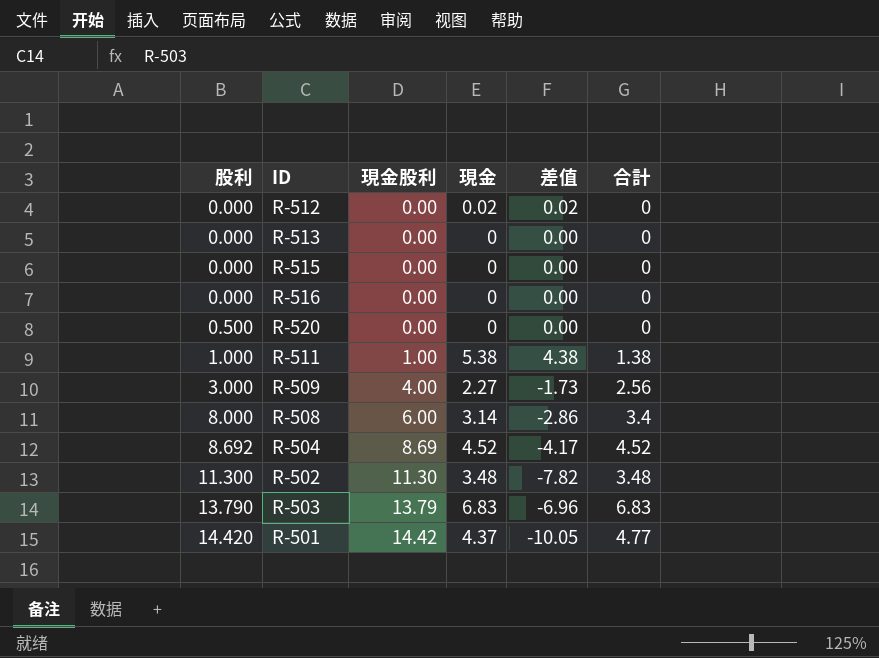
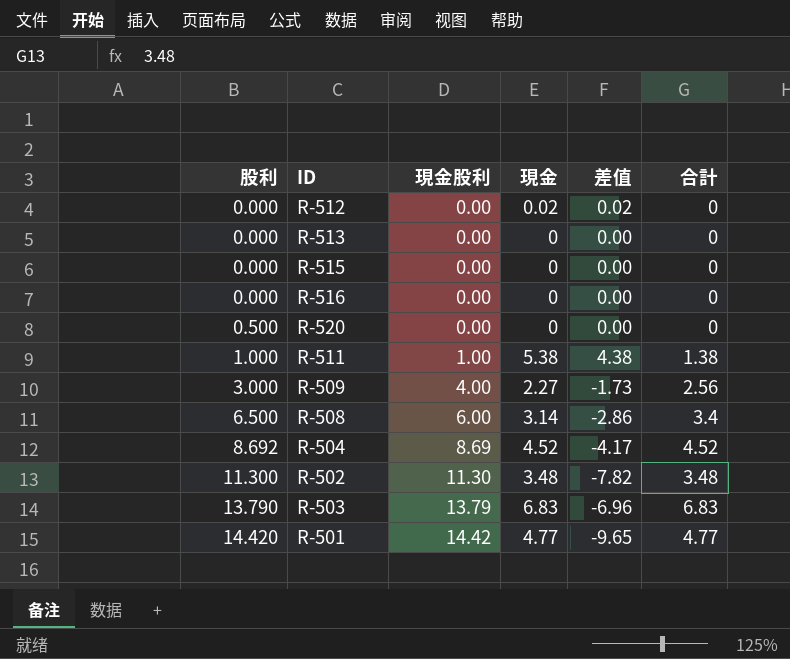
R-508 | 股利: 8.000 -> 6.500
R-501 | 現金: 4.37 -> 4.77
R-501 | 差值: -10.05 -> -9.65

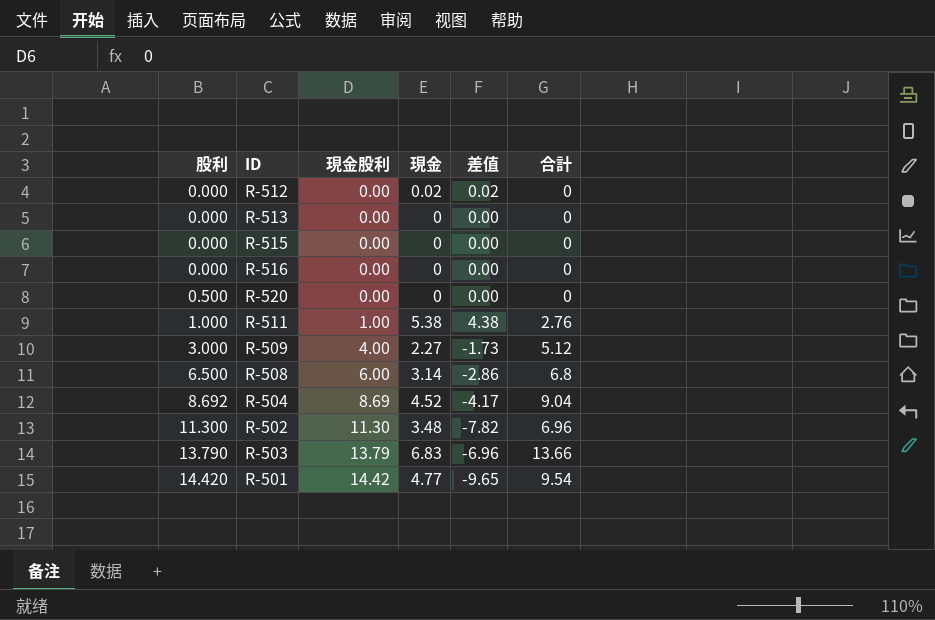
R-511 | 合計: 1.38 -> 2.76
R-509 | 合計: 2.56 -> 5.12
R-508 | 合計: 3.4 -> 6.8
R-504 | 合計: 4.52 -> 9.04
R-502 | 合計: 3.48 -> 6.96
R-503 | 合計: 6.83 -> 13.66
R-501 | 合計: 4.77 -> 9.54

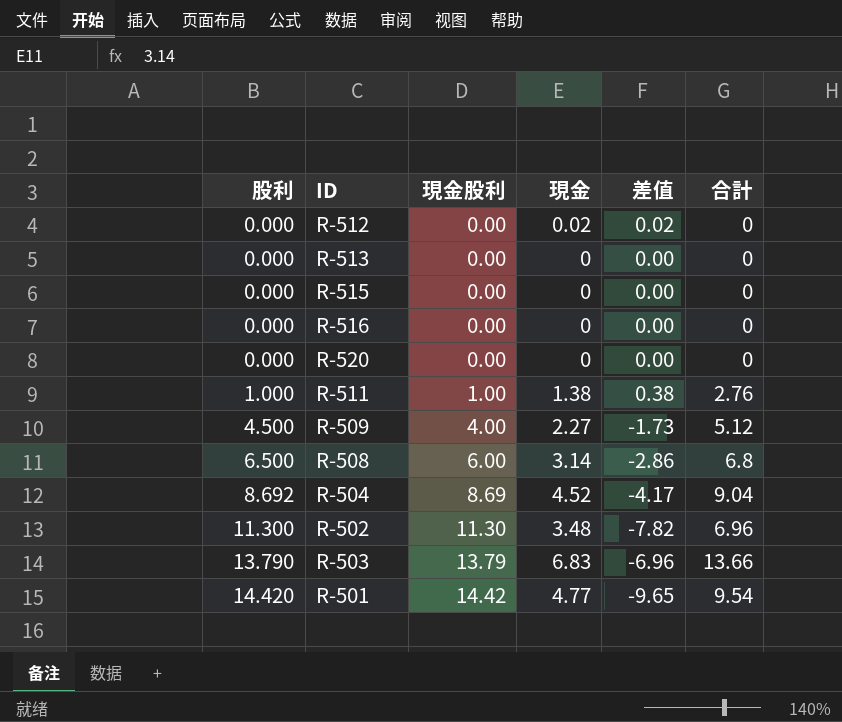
R-520 | 股利: 0.500 -> 0.000
R-511 | 現金: 5.38 -> 1.38
R-511 | 差值: 4.38 -> 0.38
R-509 | 股利: 3.000 -> 4.500

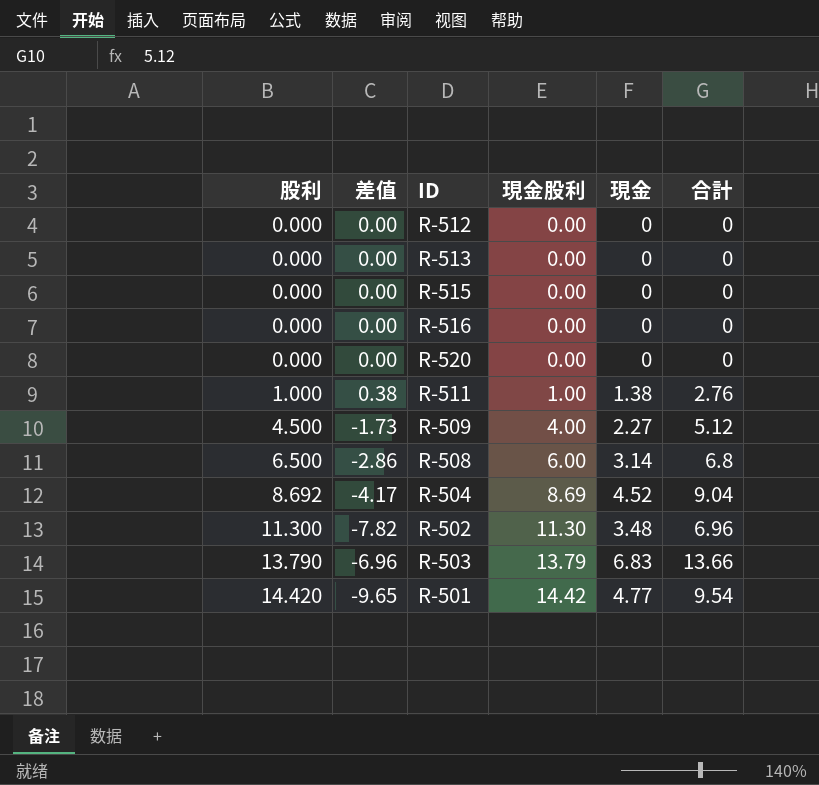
column 差值 | position: 5 -> 2
R-512 | 差值: 0.02 -> 0.00
R-512 | 現金: 0.02 -> 0

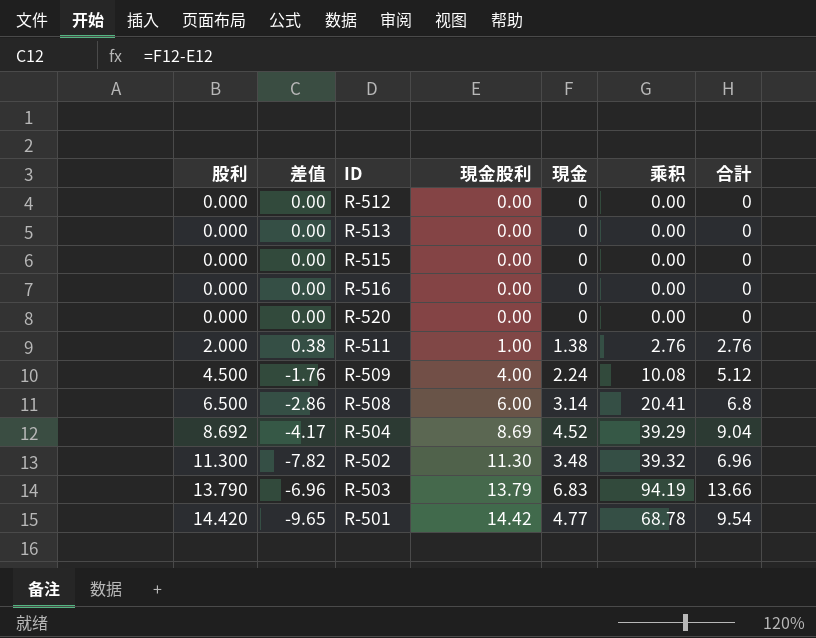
column 乘积 | formula: none -> [股利] * [現金]
R-511 | 股利: 1.000 -> 2.000
R-509 | 差值: -1.73 -> -1.76
R-509 | 現金: 2.27 -> 2.24

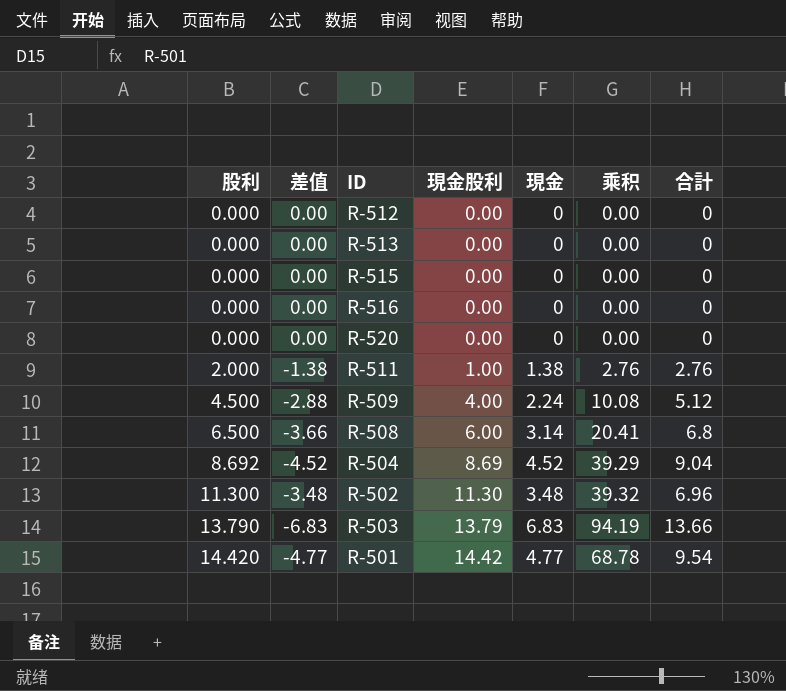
column 差值 | formula: [現金] - [現金股利] -> [現金] - [合計]

